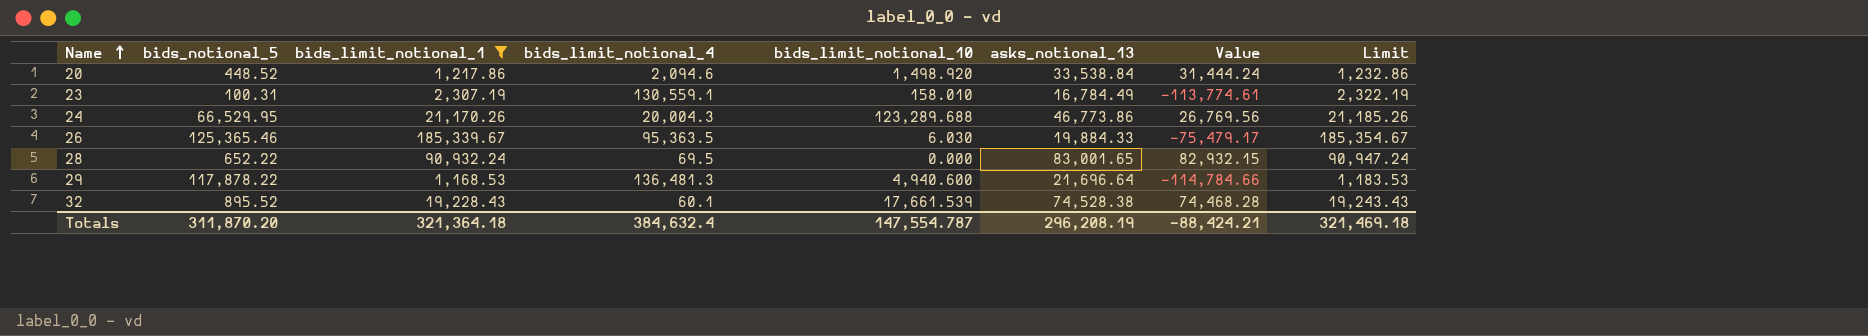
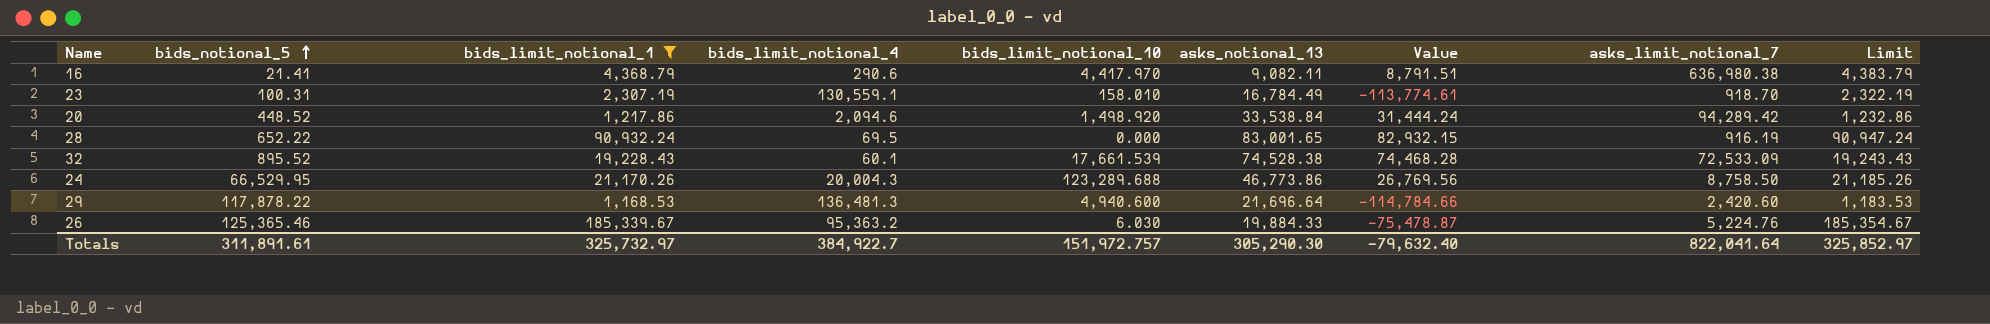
row order: Name ascending -> bids_notional_5 ascending
column asks_limit_notional_7 | position: none -> 8
row 16: none -> 21.41 | 4,368.79 | 290.6 | 4,417.970 | 9,082.11 | 8,791.51 | 636,980.38 | 4,383.79
26 | bids_limit_notional_4: 95,363.5 -> 95,363.2
26 | Value: -75,479.17 -> -75,478.87
Totals | bids_notional_5: 311,870.20 -> 311,891.61
Totals | bids_limit_notional_1: 321,364.18 -> 325,732.97
Totals | bids_limit_notional_4: 384,632.4 -> 384,922.7
Totals | bids_limit_notional_10: 147,554.787 -> 151,972.757
Totals | asks_notional_13: 296,208.19 -> 305,290.30
Totals | Value: -88,424.21 -> -79,632.40
Totals | Limit: 321,469.18 -> 325,852.97

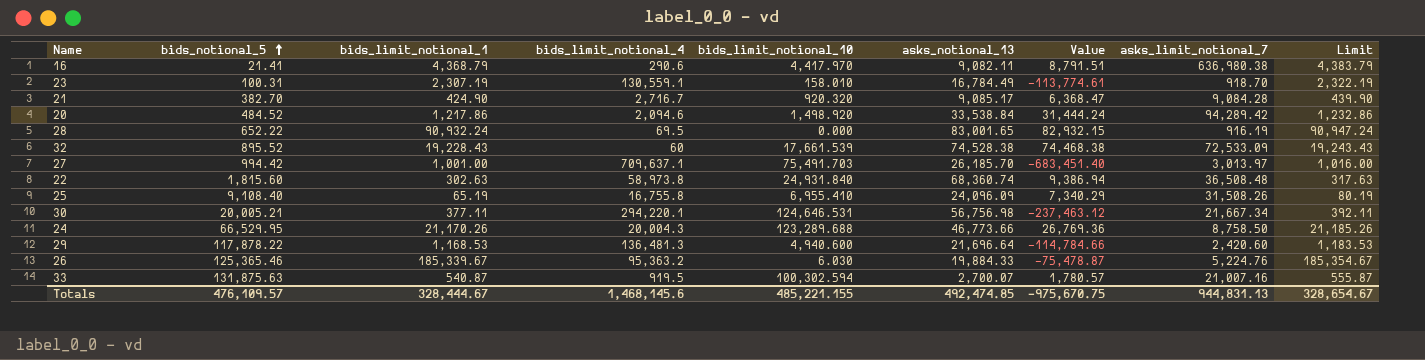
filter: bids_limit_notional_1 >= 1,168.53 -> none
20 | bids_notional_5: 448.52 -> 484.52
32 | bids_limit_notional_4: 60.1 -> 60
32 | Value: 74,468.28 -> 74,468.38
24 | asks_notional_13: 46,773.86 -> 46,773.66
24 | Value: 26,769.56 -> 26,769.36
Totals | bids_notional_5: 311,891.61 -> 476,109.57
Totals | bids_limit_notional_1: 325,732.97 -> 328,444.67
Totals | bids_limit_notional_4: 384,922.7 -> 1,468,145.6
Totals | bids_limit_notional_10: 151,972.757 -> 485,221.155
Totals | asks_notional_13: 305,290.30 -> 492,474.85
Totals | Value: -79,632.40 -> -975,670.75
Totals | asks_limit_notional_7: 822,041.64 -> 944,831.13
Totals | Limit: 325,852.97 -> 328,654.67

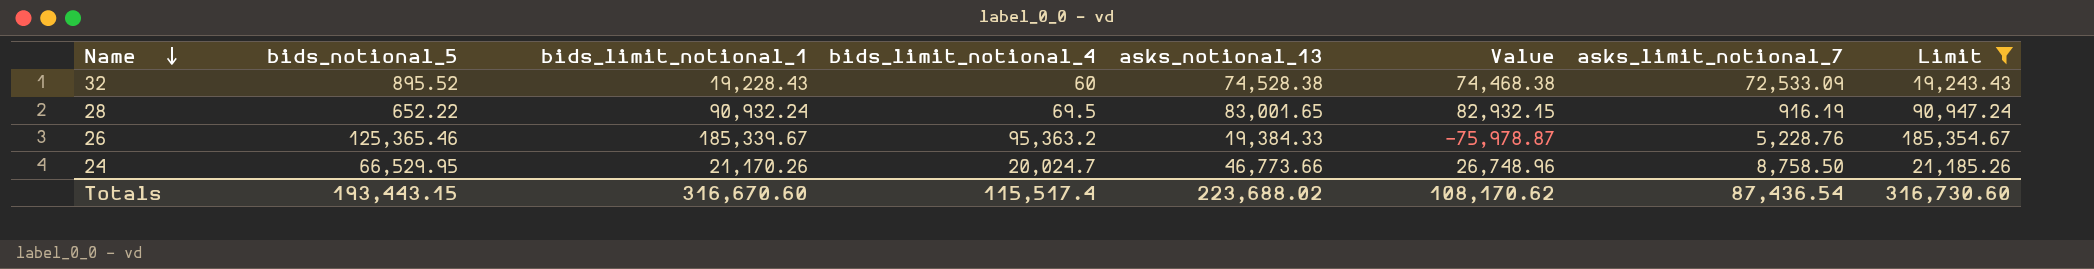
filter: none -> Limit >= 19,243.43
row order: bids_notional_5 ascending -> Name descending
column bids_limit_notional_10 | position: 5 -> none
26 | asks_notional_13: 19,884.33 -> 19,384.33
26 | Value: -75,478.87 -> -75,978.87
26 | asks_limit_notional_7: 5,224.76 -> 5,228.76
24 | bids_limit_notional_4: 20,004.3 -> 20,024.7
24 | Value: 26,769.36 -> 26,748.96
Totals | bids_notional_5: 476,109.57 -> 193,443.15
Totals | bids_limit_notional_1: 328,444.67 -> 316,670.60
Totals | bids_limit_notional_4: 1,468,145.6 -> 115,517.4
Totals | asks_notional_13: 492,474.85 -> 223,688.02
Totals | Value: -975,670.75 -> 108,170.62
Totals | asks_limit_notional_7: 944,831.13 -> 87,436.54
Totals | Limit: 328,654.67 -> 316,730.60

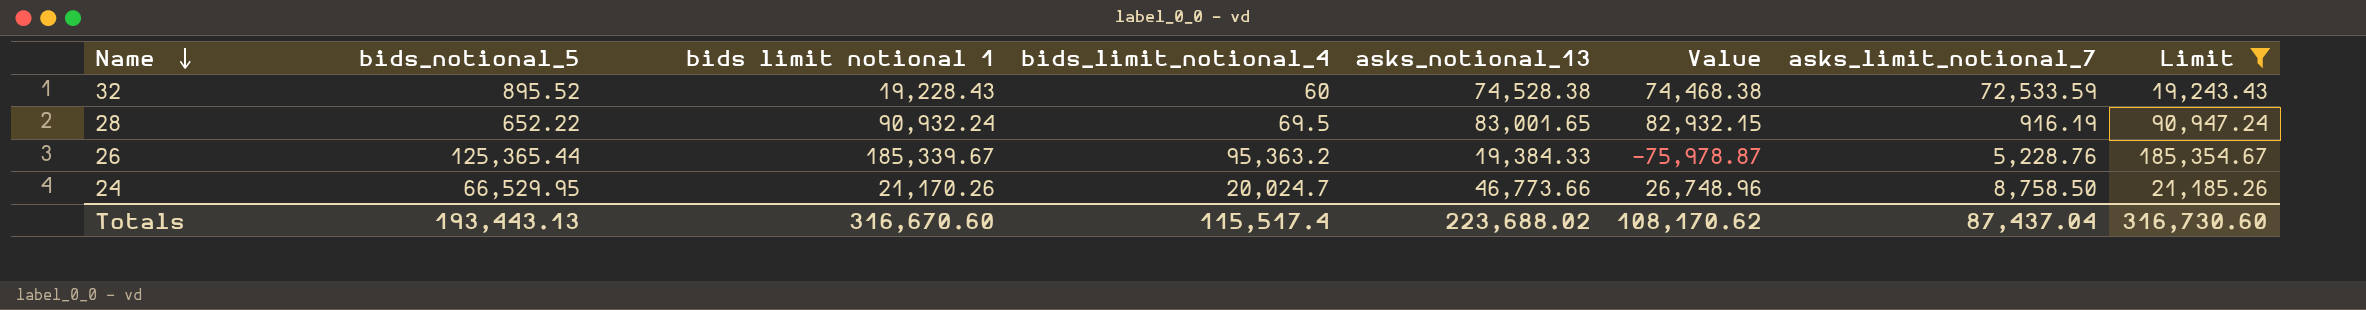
column name: bids_limit_notional_1 -> bids limit notional 1
32 | asks_limit_notional_7: 72,533.09 -> 72,533.59
26 | bids_notional_5: 125,365.46 -> 125,365.44
Totals | bids_notional_5: 193,443.15 -> 193,443.13
Totals | asks_limit_notional_7: 87,436.54 -> 87,437.04

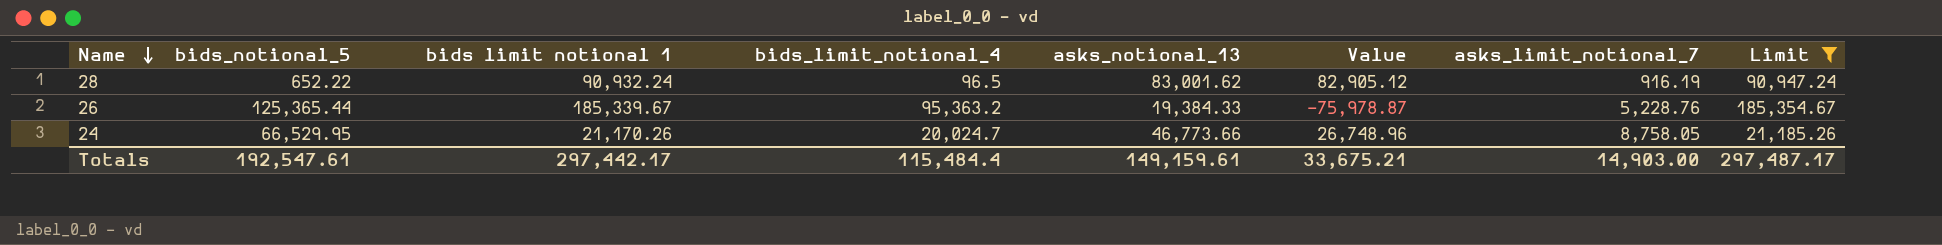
row 32: 895.52 | 19,228.43 | 60 | 74,528.38 | 74,468.38 | 72,533.59 | 19,243.43 -> none
28 | bids_limit_notional_4: 69.5 -> 96.5
28 | asks_notional_13: 83,001.65 -> 83,001.62
28 | Value: 82,932.15 -> 82,905.12
24 | asks_limit_notional_7: 8,758.50 -> 8,758.05
Totals | bids_notional_5: 193,443.13 -> 192,547.61
Totals | bids limit notional 1: 316,670.60 -> 297,442.17
Totals | bids_limit_notional_4: 115,517.4 -> 115,484.4
Totals | asks_notional_13: 223,688.02 -> 149,159.61
Totals | Value: 108,170.62 -> 33,675.21
Totals | asks_limit_notional_7: 87,437.04 -> 14,903.00
Totals | Limit: 316,730.60 -> 297,487.17

